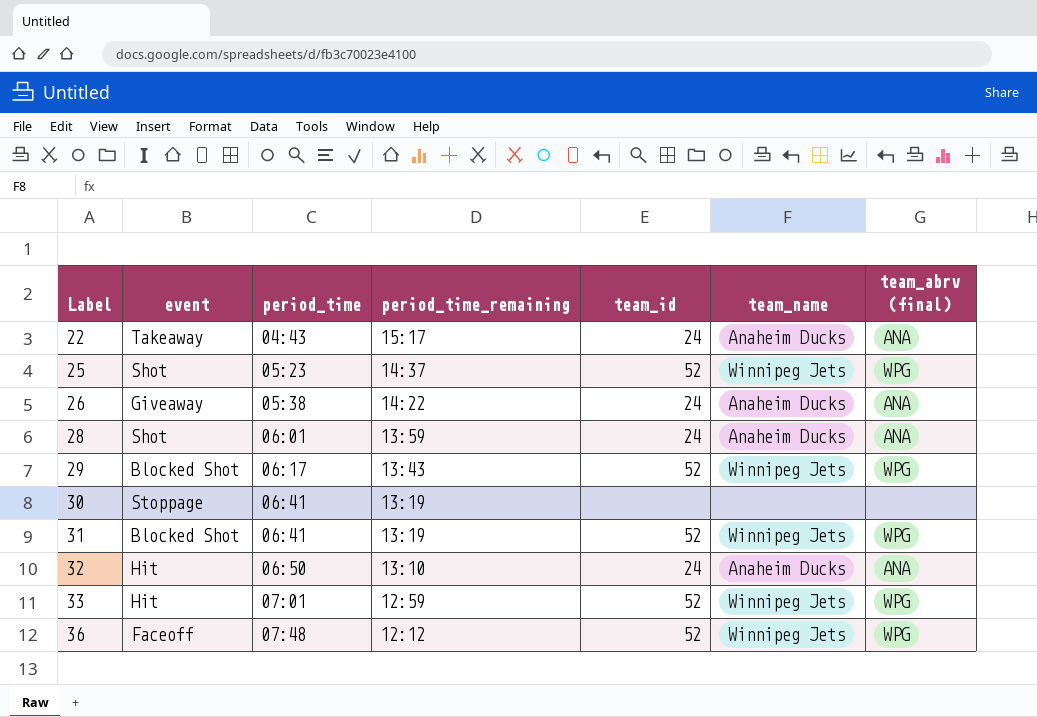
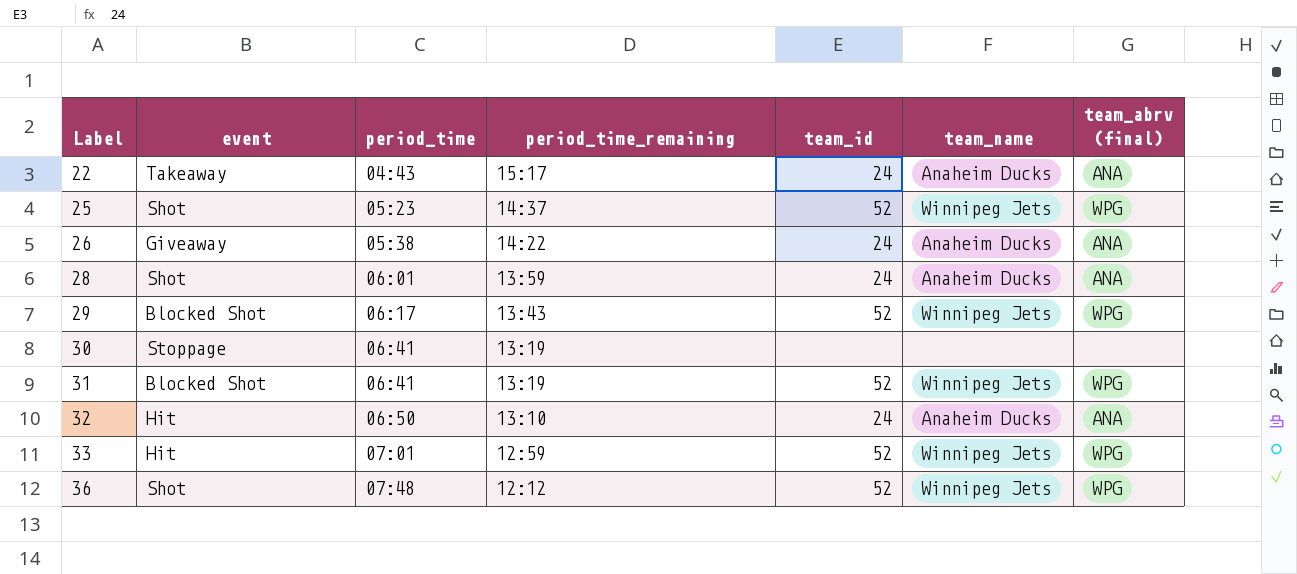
36 | event: Faceoff -> Shot

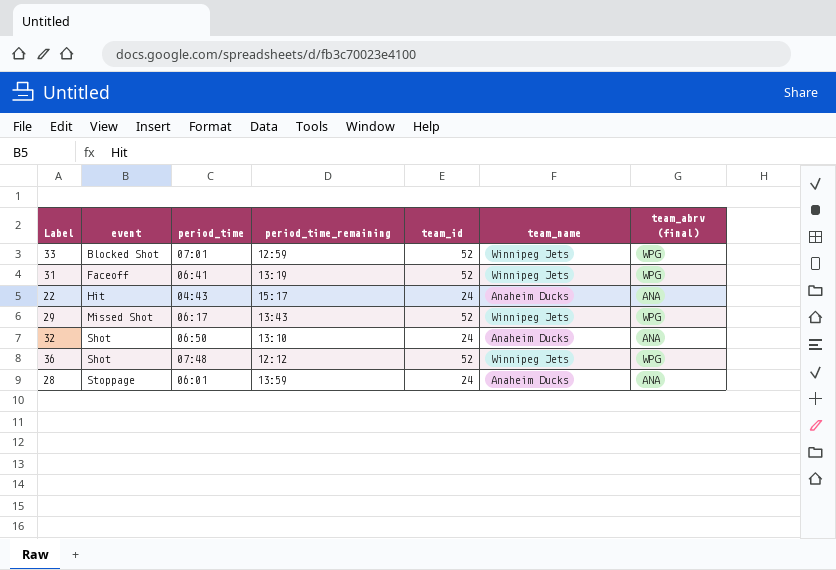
row order: Label ascending -> event ascending
row 25: Shot | 05:23 | 14:37 | 52 | Winnipeg Jets | WPG -> none
row 26: Giveaway | 05:38 | 14:22 | 24 | Anaheim Ducks | ANA -> none
row 30: Stoppage | 06:41 | 13:19 | none | none | none -> none
33 | event: Hit -> Blocked Shot
31 | event: Blocked Shot -> Faceoff
22 | event: Takeaway -> Hit
29 | event: Blocked Shot -> Missed Shot
32 | event: Hit -> Shot
28 | event: Shot -> Stoppage

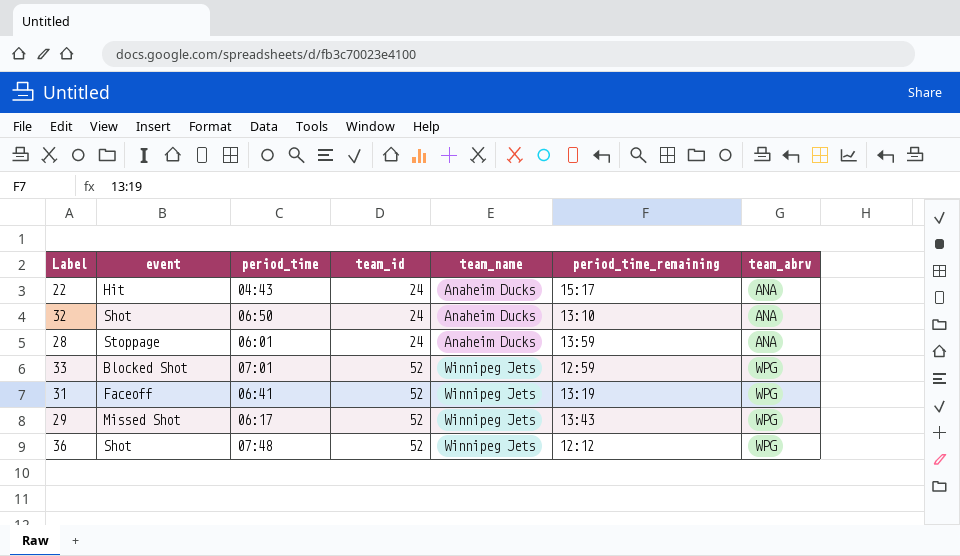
row order: event ascending -> team_id ascending
column period_time_remaining | position: 4 -> 6
column name: team_abrv (final) -> team_abrv

